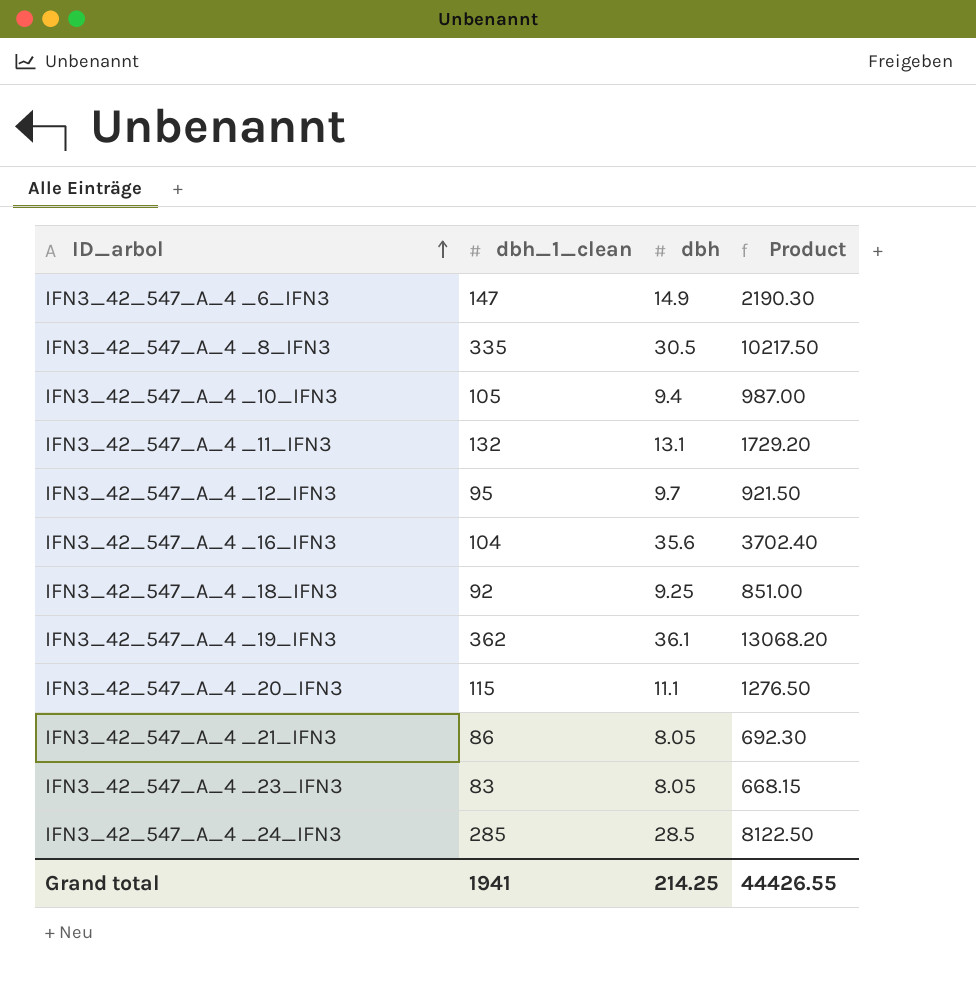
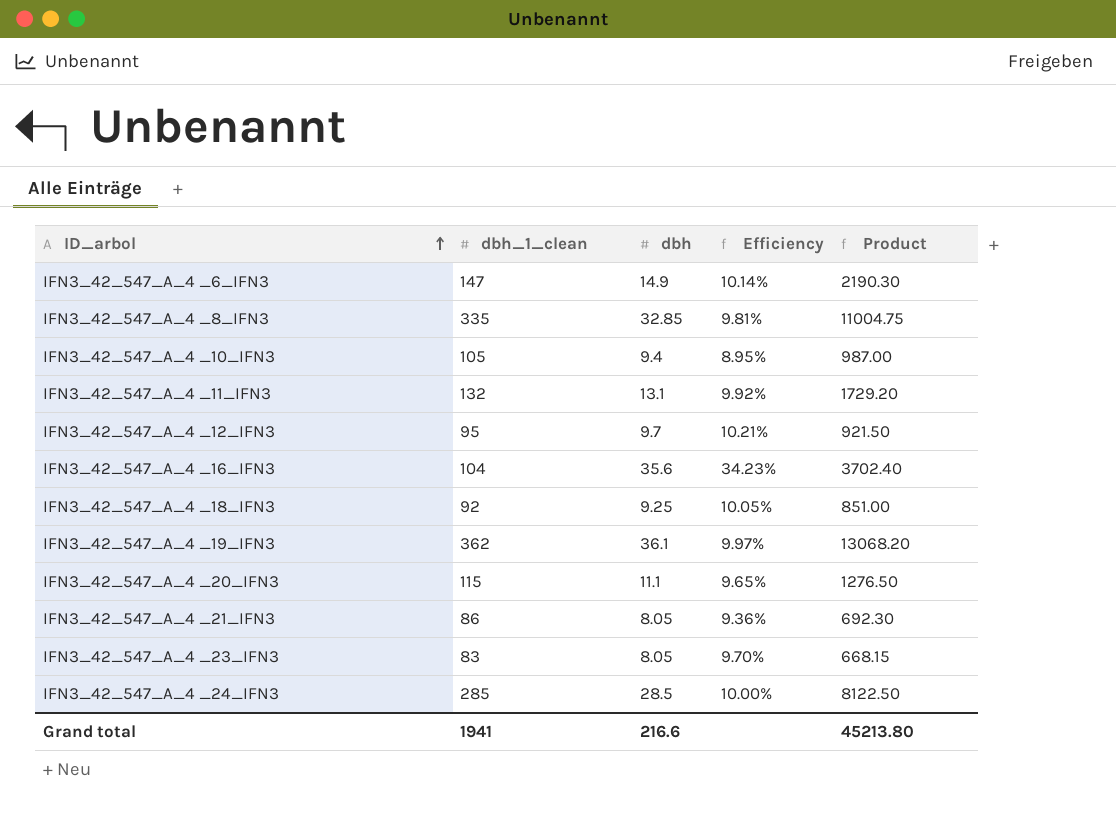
column Efficiency | formula: none -> [dbh] / [dbh_1_clean]
IFN3_42_547_A_4 _8_IFN3 | dbh: 30.5 -> 32.85
IFN3_42_547_A_4 _8_IFN3 | Product: 10217.50 -> 11004.75
Grand total | dbh: 214.25 -> 216.6
Grand total | Product: 44426.55 -> 45213.80

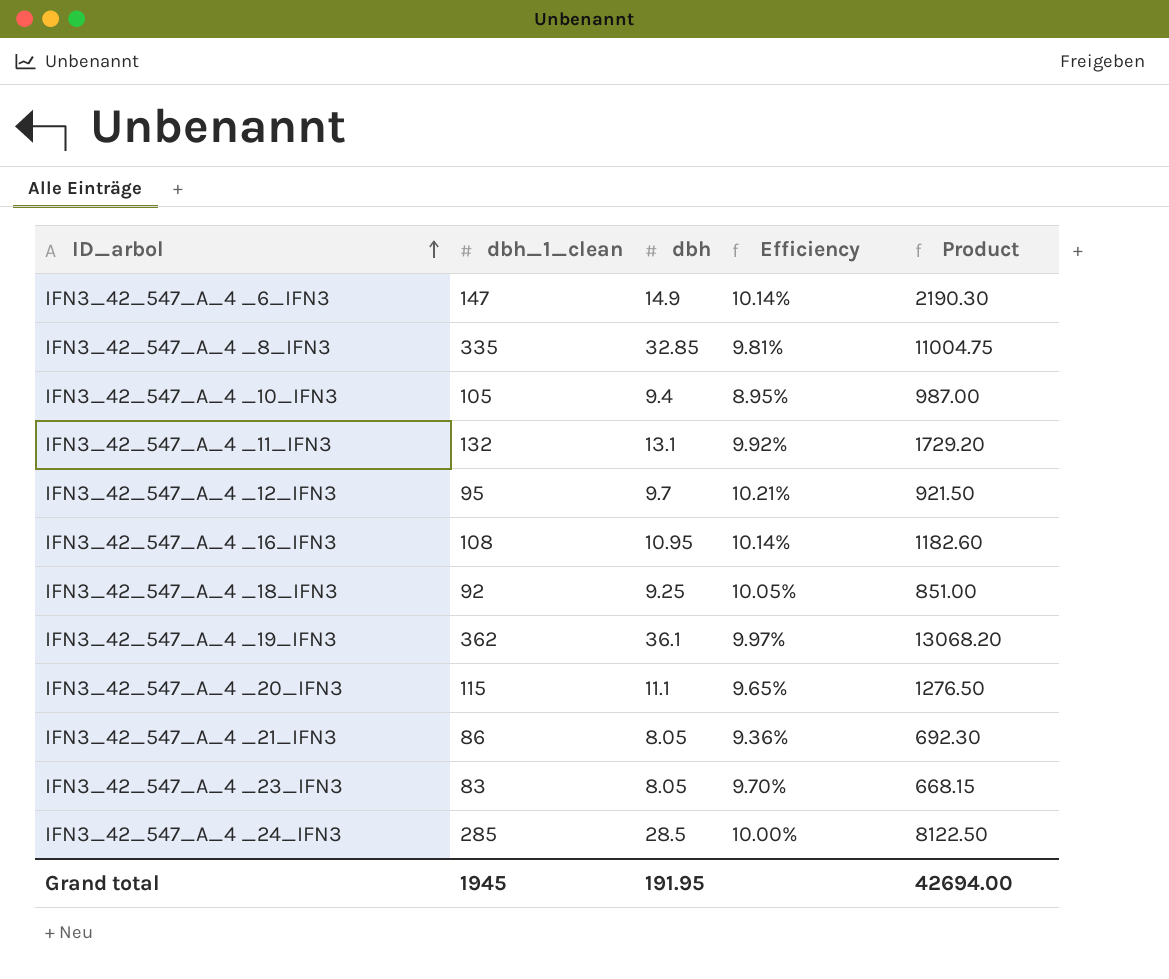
IFN3_42_547_A_4 _16_IFN3 | dbh_1_clean: 104 -> 108
IFN3_42_547_A_4 _16_IFN3 | dbh: 35.6 -> 10.95
IFN3_42_547_A_4 _16_IFN3 | Efficiency: 34.23% -> 10.14%
IFN3_42_547_A_4 _16_IFN3 | Product: 3702.40 -> 1182.60
Grand total | dbh_1_clean: 1941 -> 1945
Grand total | dbh: 216.6 -> 191.95
Grand total | Product: 45213.80 -> 42694.00

